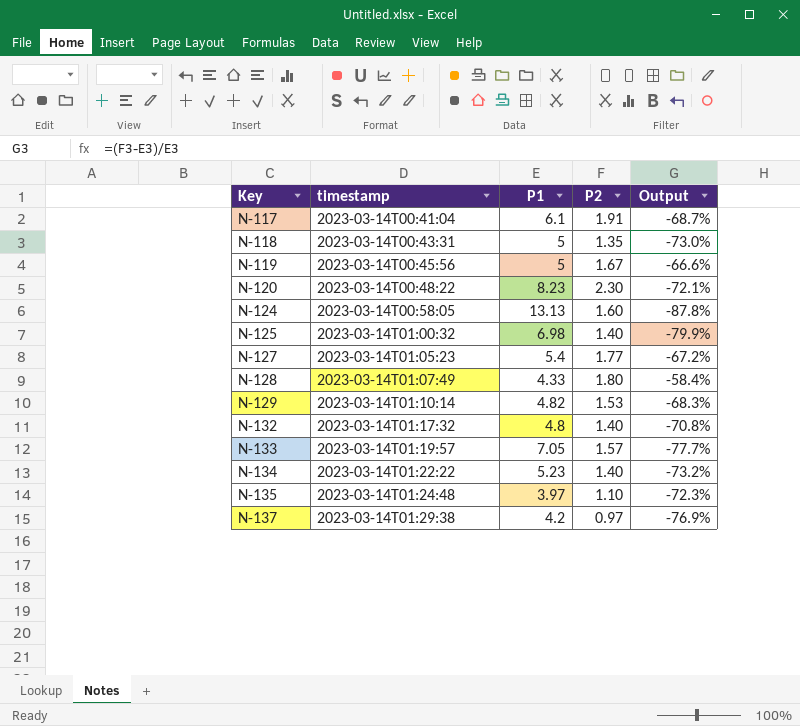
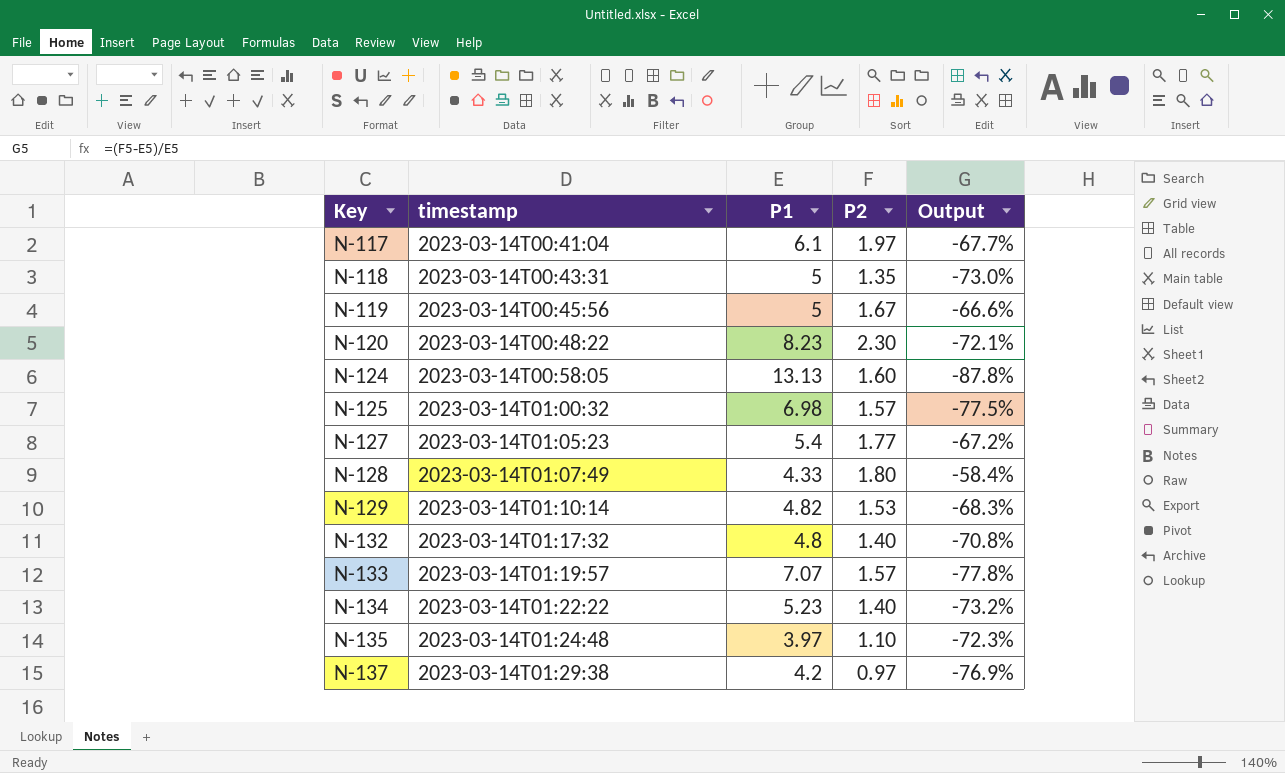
N-117 | P2: 1.91 -> 1.97
N-117 | Output: -68.7% -> -67.7%
N-125 | P2: 1.40 -> 1.57
N-125 | Output: -79.9% -> -77.5%
N-133 | P1: 7.05 -> 7.07
N-133 | Output: -77.7% -> -77.8%

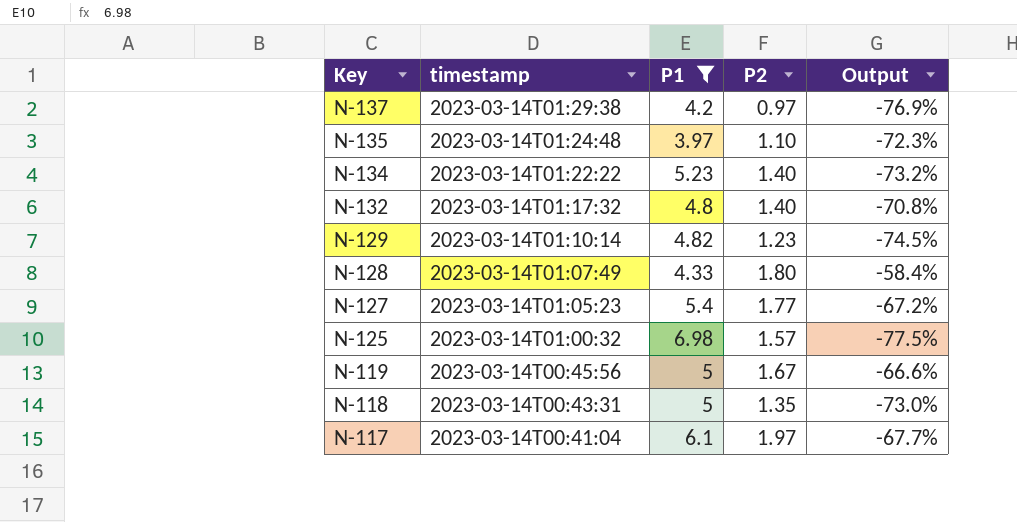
filter: none -> P1 <= 6.98
row order: Key ascending -> Key descending
N-129 | P2: 1.53 -> 1.23
N-129 | Output: -68.3% -> -74.5%

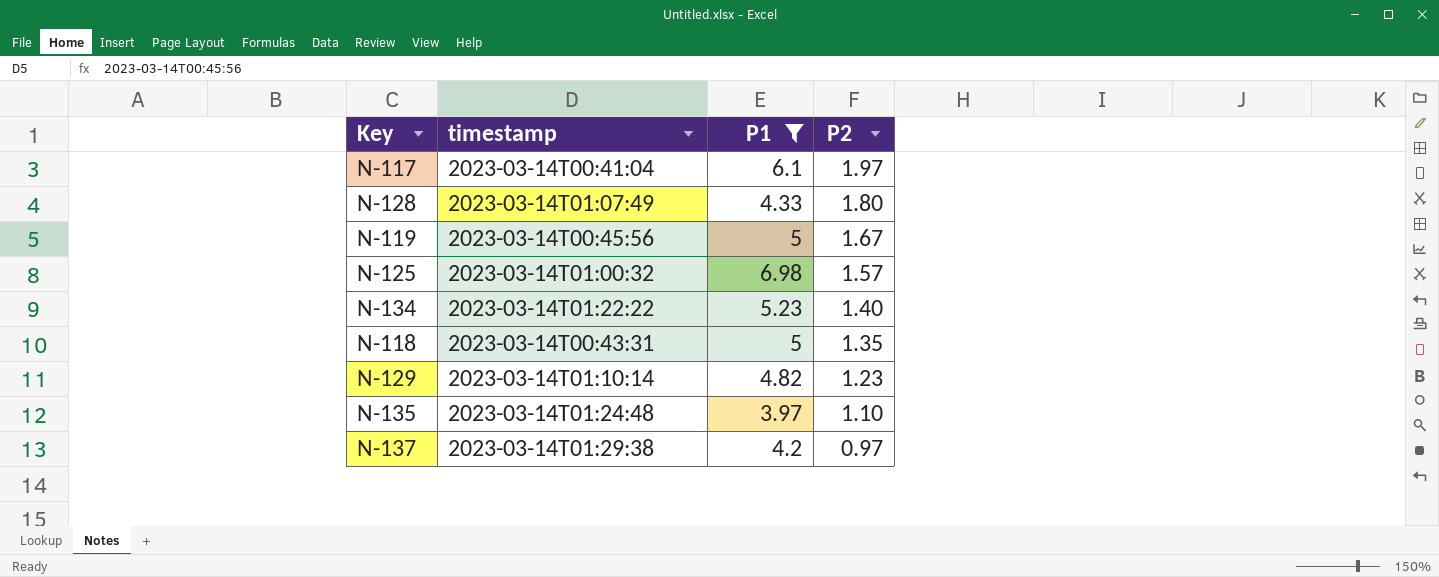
row order: Key descending -> P2 descending
column Output | formula: ([P2] - [P1]) / [P1] -> none
row N-132: 2023-03-14T01:17:32 | 4.8 | 1.40 | -70.8% -> none
row N-127: 2023-03-14T01:05:23 | 5.4 | 1.77 | -67.2% -> none

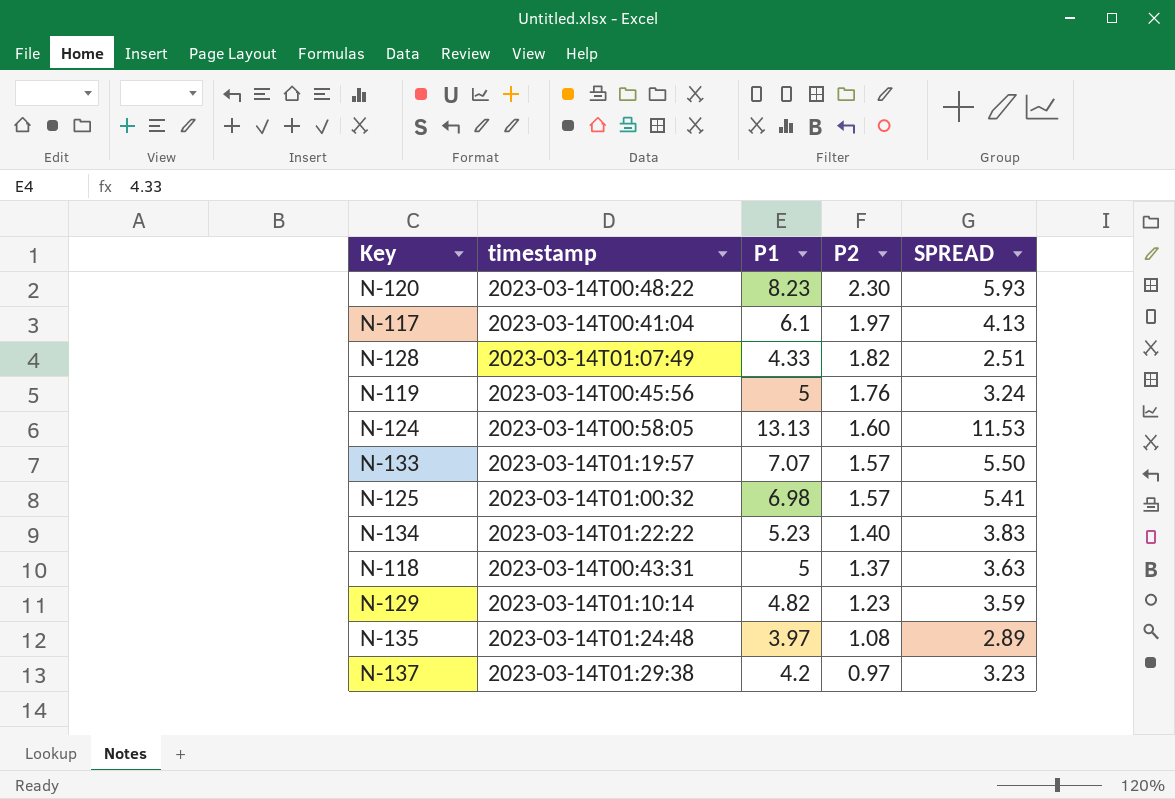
filter: P1 <= 6.98 -> none
column SPREAD | formula: none -> [P1] - [P2]
N-128 | P2: 1.80 -> 1.82
N-119 | P2: 1.67 -> 1.76
N-118 | P2: 1.35 -> 1.37
N-135 | P2: 1.10 -> 1.08

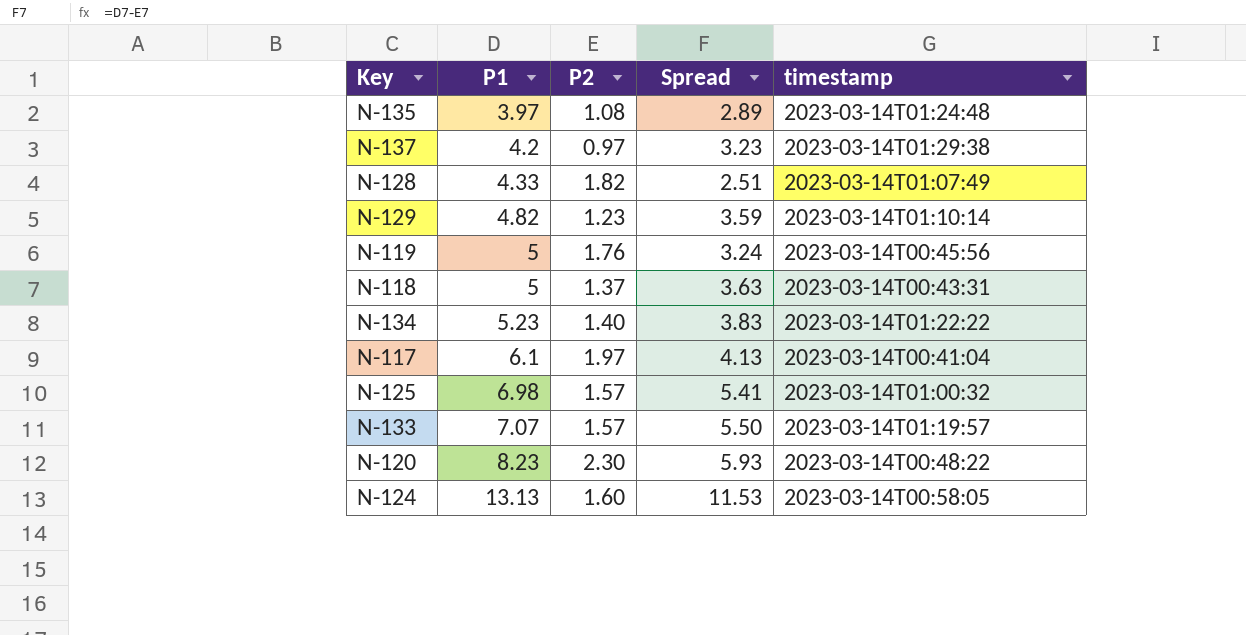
row order: P2 descending -> P1 ascending
column name: SPREAD -> Spread
column timestamp | position: 2 -> 5

